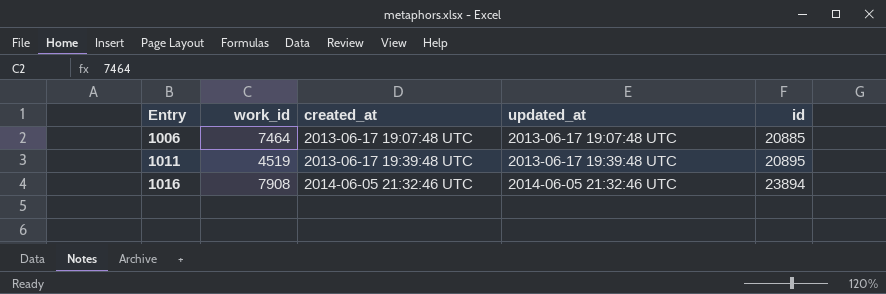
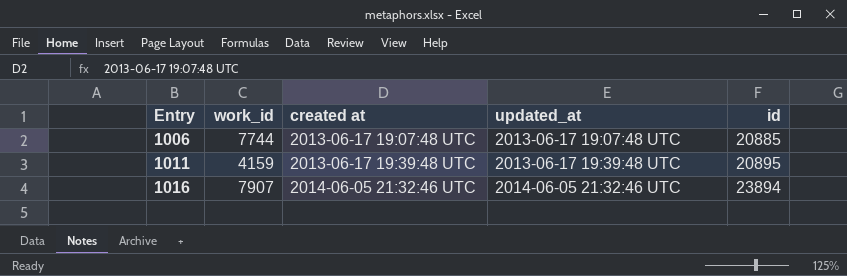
column name: created_at -> created at
1006 | work_id: 7464 -> 7744
1011 | work_id: 4519 -> 4159
1016 | work_id: 7908 -> 7907

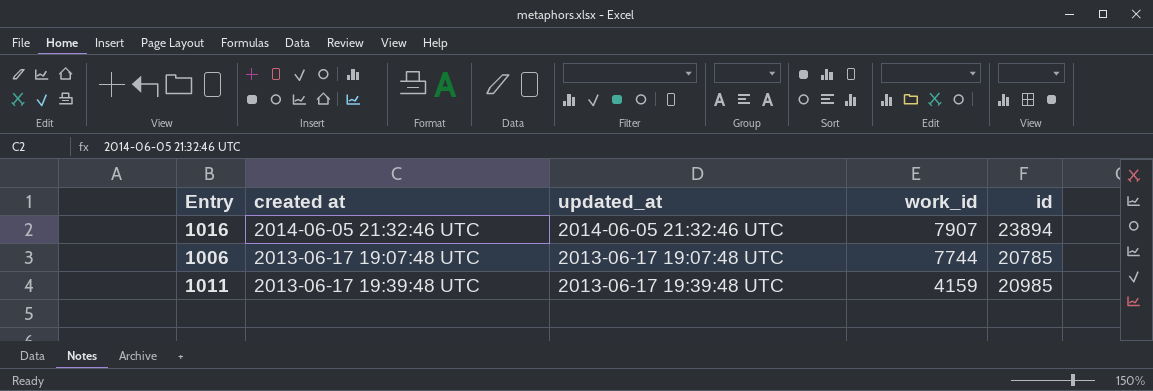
row order: Entry ascending -> work_id descending
column work_id | position: 2 -> 4
1006 | id: 20885 -> 20785
1011 | id: 20895 -> 20985

